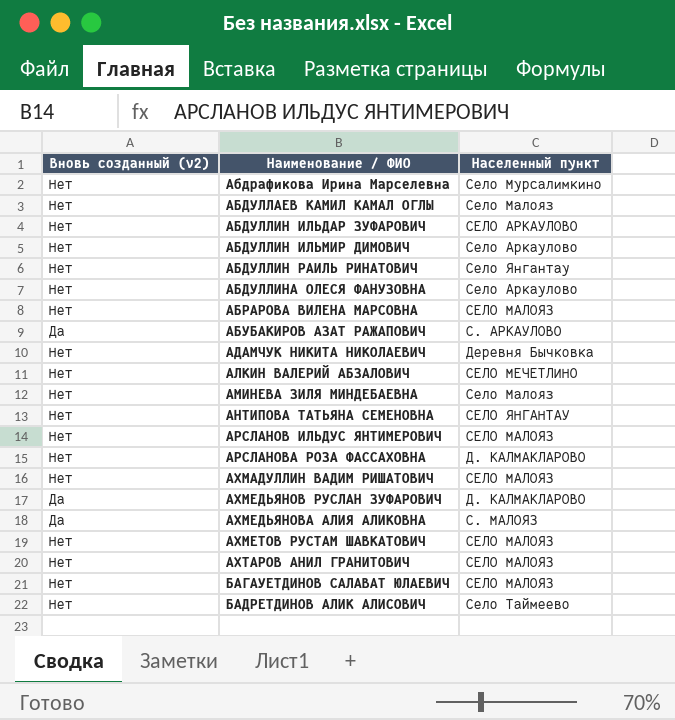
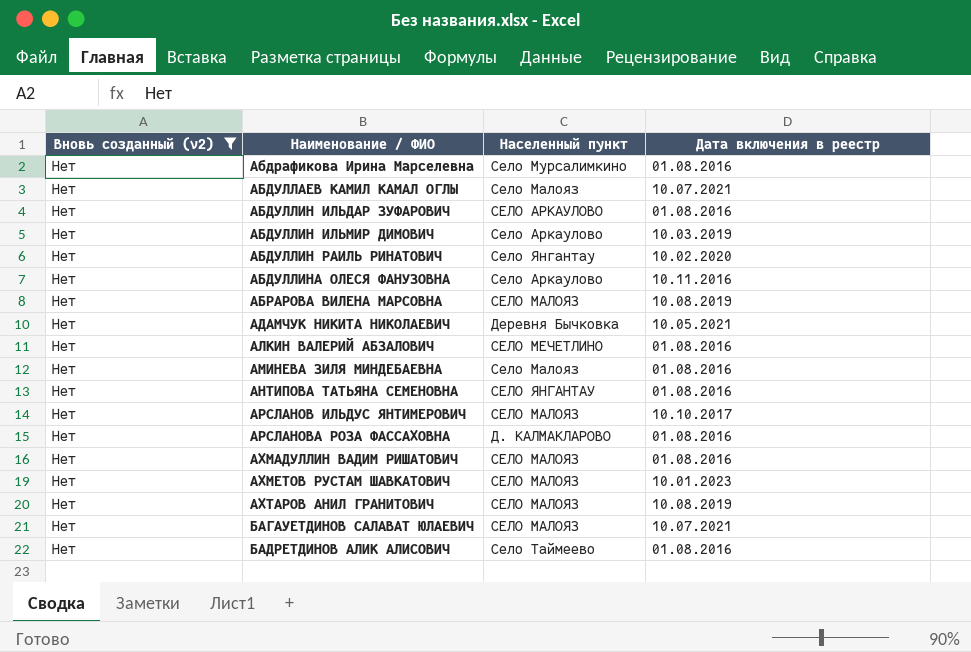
filter: none -> Вновь созданный (v2) = Нет
column Дата включения в реестр | position: none -> 4

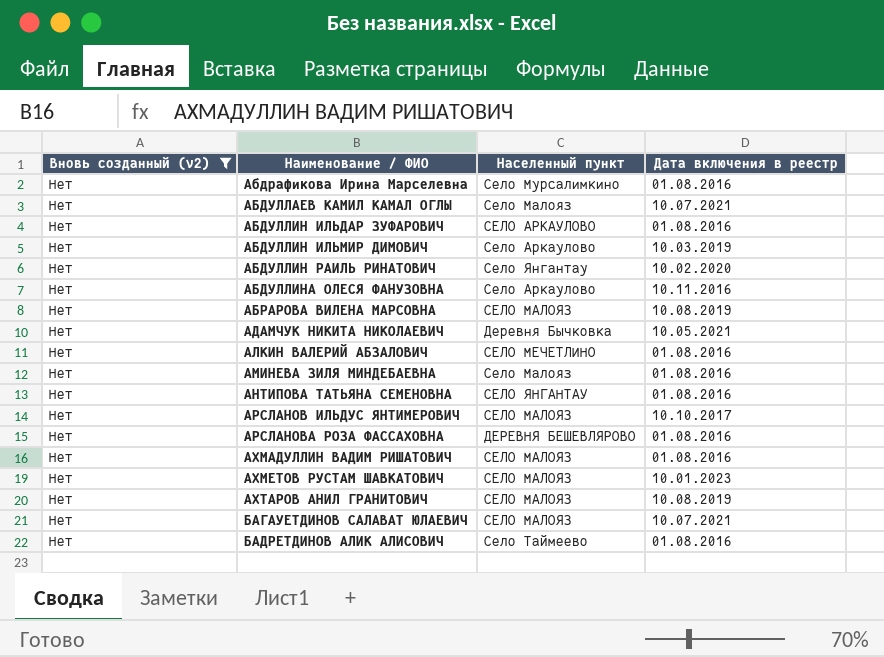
АРСЛАНОВА РОЗА ФАССАХОВНА | Населенный пункт: Д. КАЛМАКЛАРОВО -> ДЕРЕВНЯ БЕШЕВЛЯРОВО

